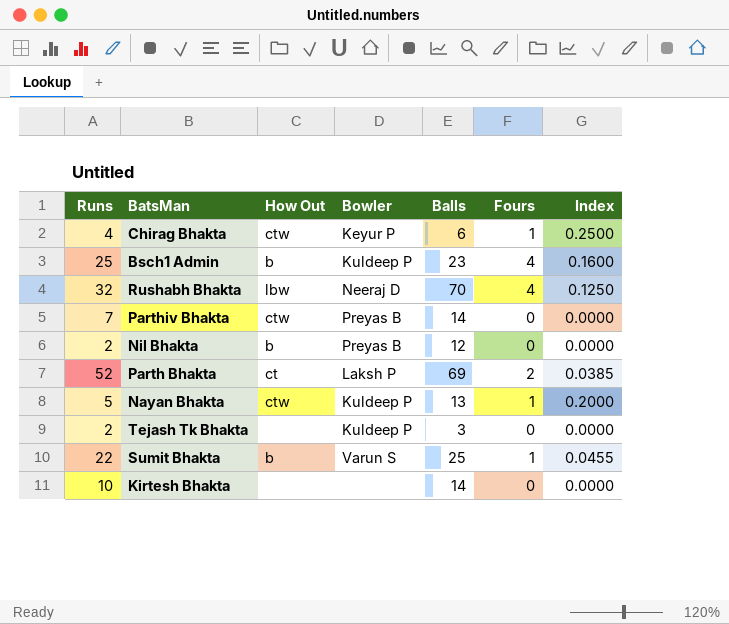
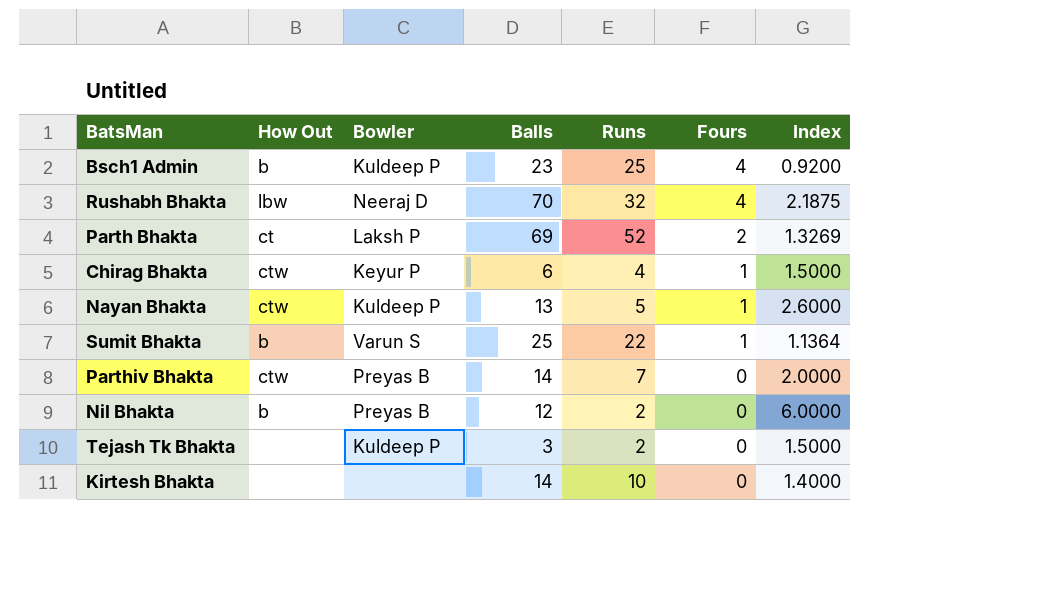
row order: none -> Fours descending
column Runs | position: 1 -> 5
column Index | formula: [Fours] / [Runs] -> [Balls] / [Runs]

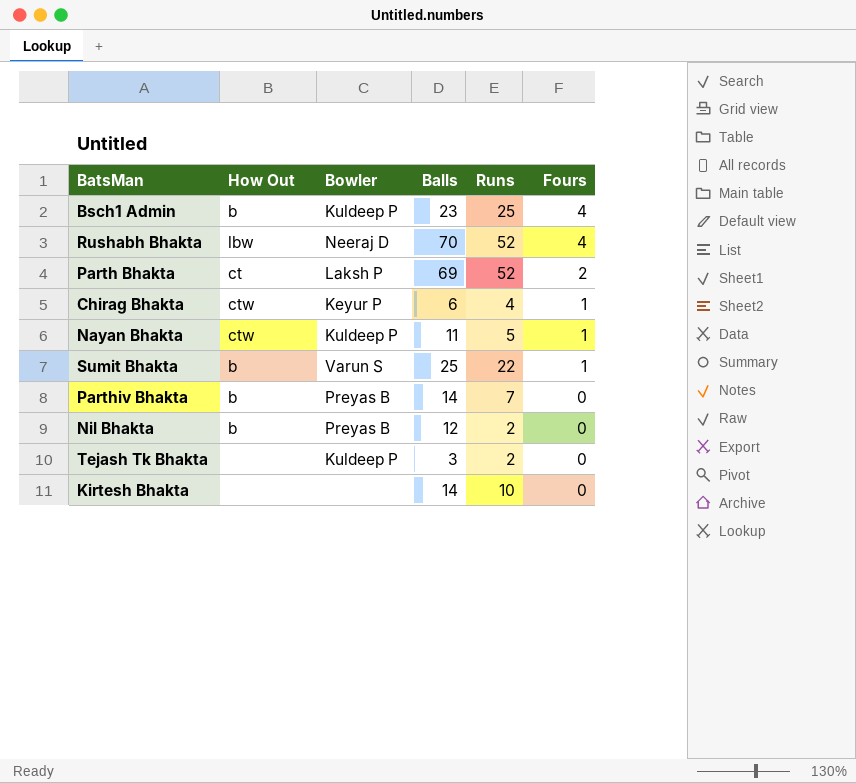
column Index | formula: [Balls] / [Runs] -> none
Rushabh Bhakta | Runs: 32 -> 52
Nayan Bhakta | Balls: 13 -> 11
Parthiv Bhakta | How Out: ctw -> b

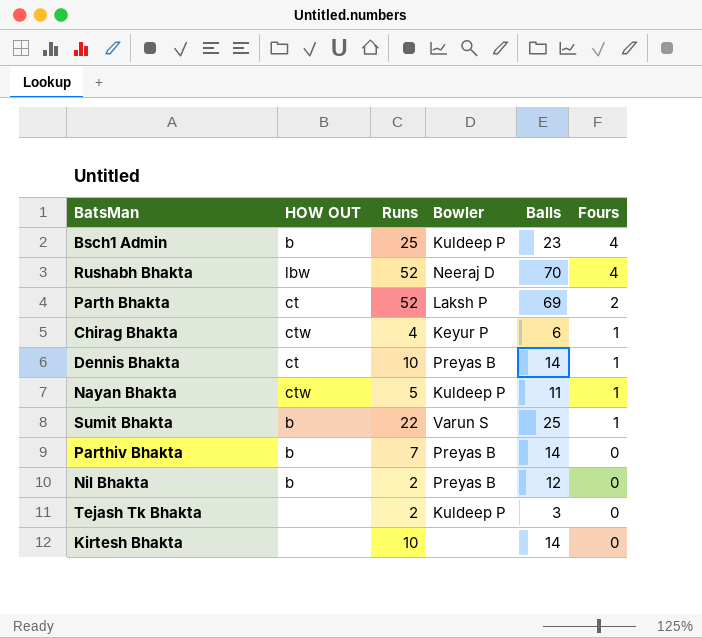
column name: How Out -> HOW OUT
column Runs | position: 5 -> 3
row Dennis Bhakta: none -> ct | 10 | Preyas B | 14 | 1

